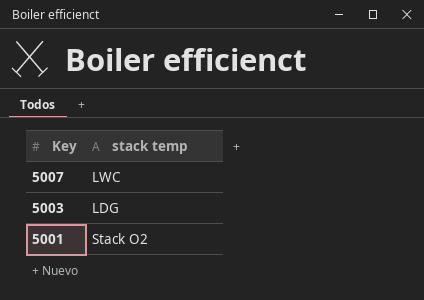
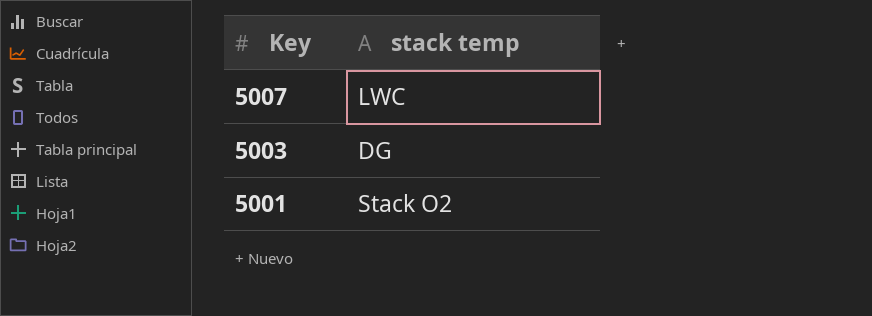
5003 | stack temp: LDG -> DG

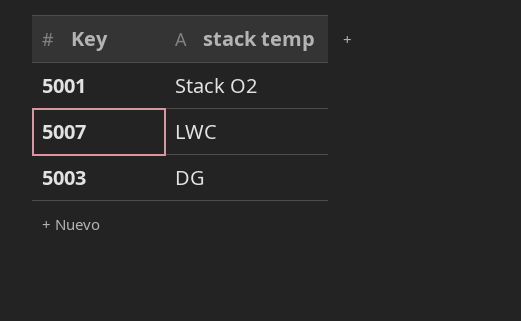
row order: Key descending -> stack temp descending

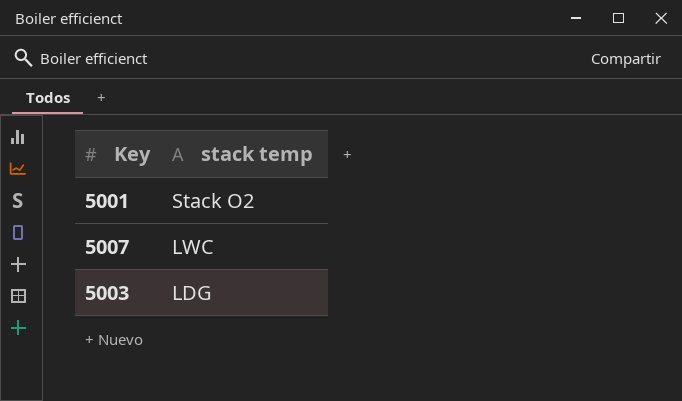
5003 | stack temp: DG -> LDG

